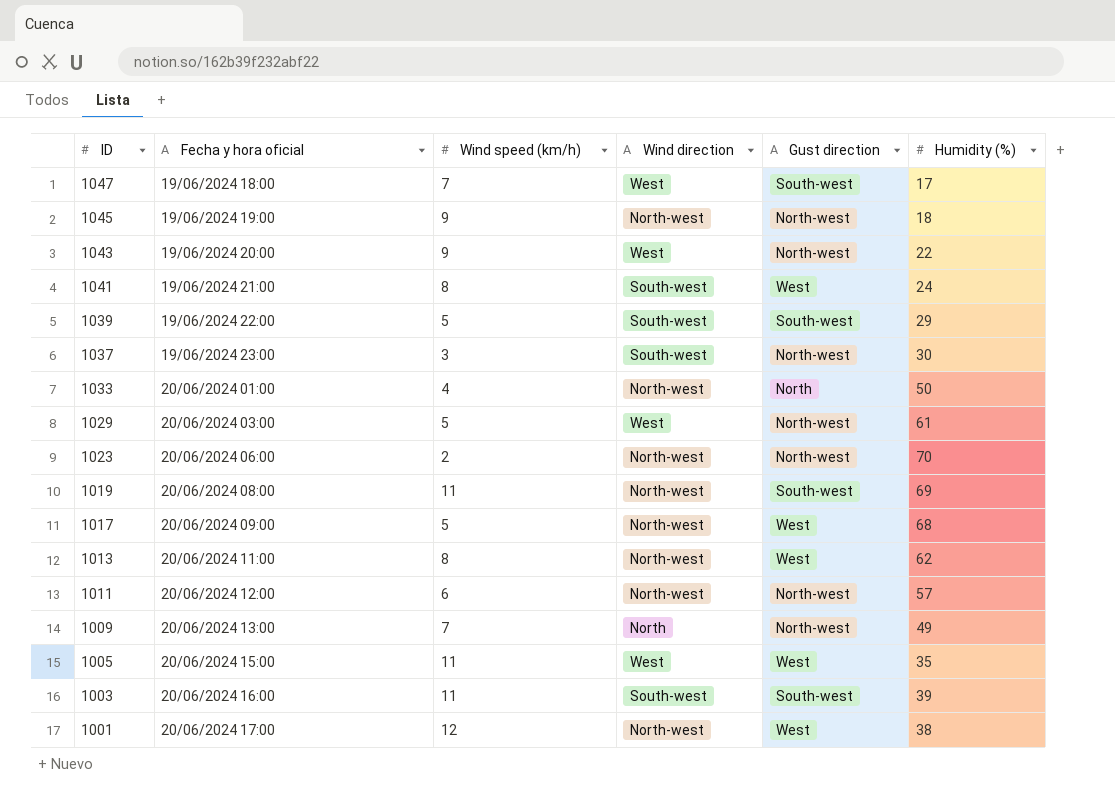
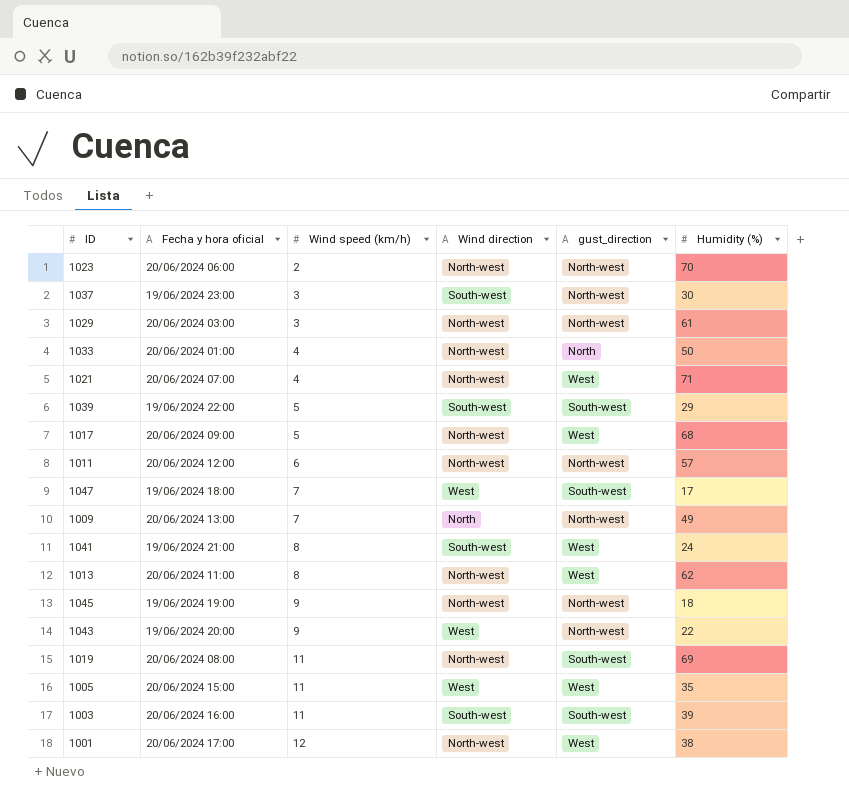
row order: ID descending -> Wind speed (km/h) ascending
column name: Gust direction -> gust_direction
1029 | Wind speed (km/h): 5 -> 3
1029 | Wind direction: West -> North-west
row 1021: none -> 20/06/2024 07:00 | 4 | North-west | West | 71

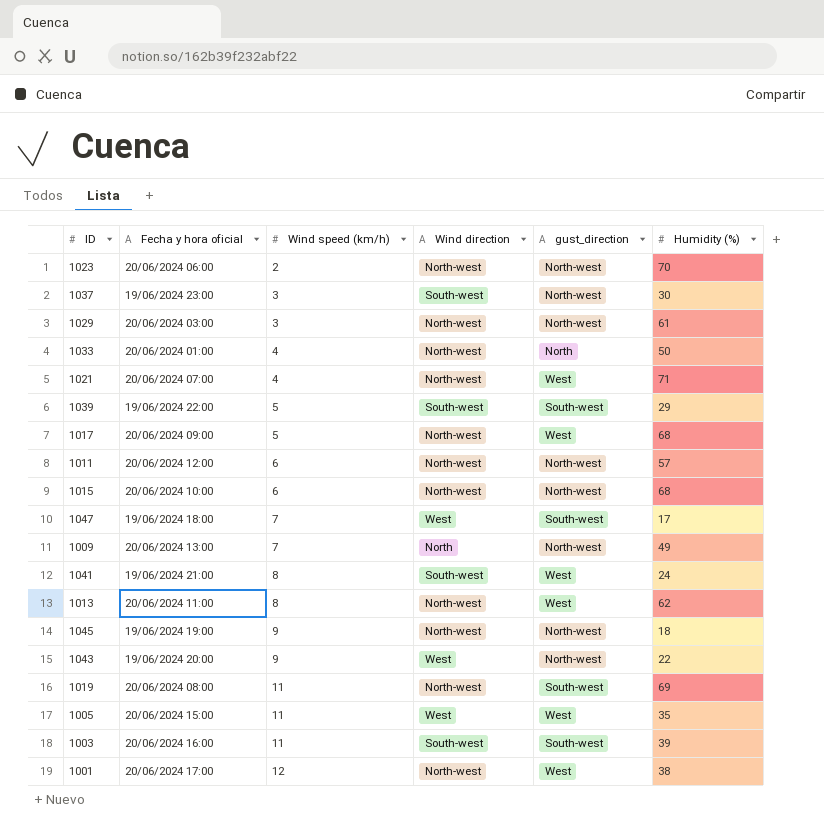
row 1015: none -> 20/06/2024 10:00 | 6 | North-west | North-west | 68

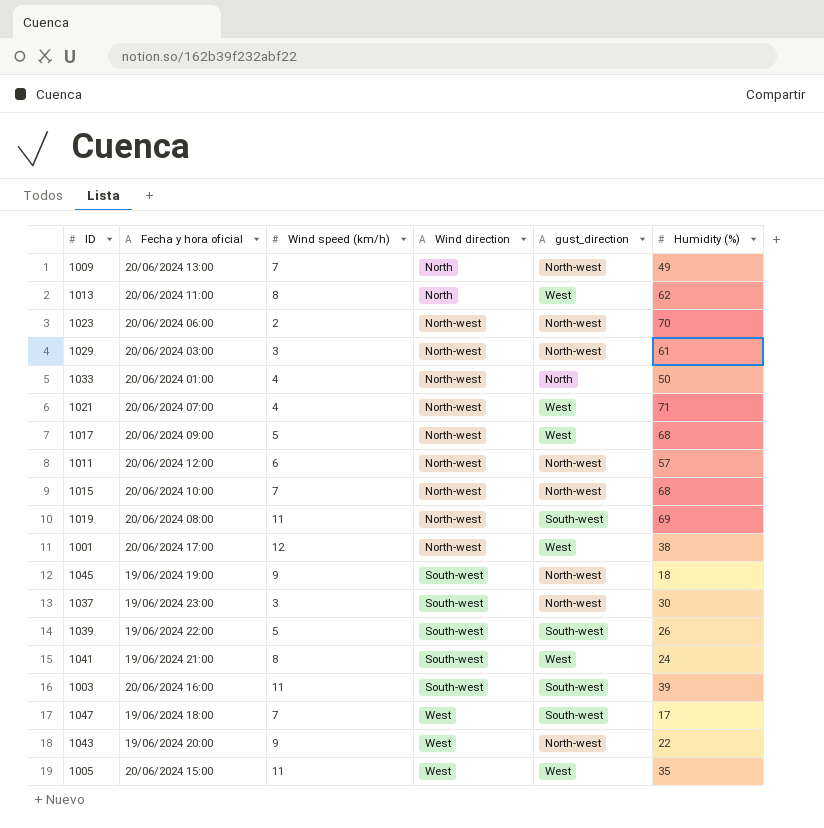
row order: Wind speed (km/h) ascending -> Wind direction ascending
1013 | Wind direction: North-west -> North
1015 | Wind speed (km/h): 6 -> 7
1045 | Wind direction: North-west -> South-west
1039 | Humidity (%): 29 -> 26

